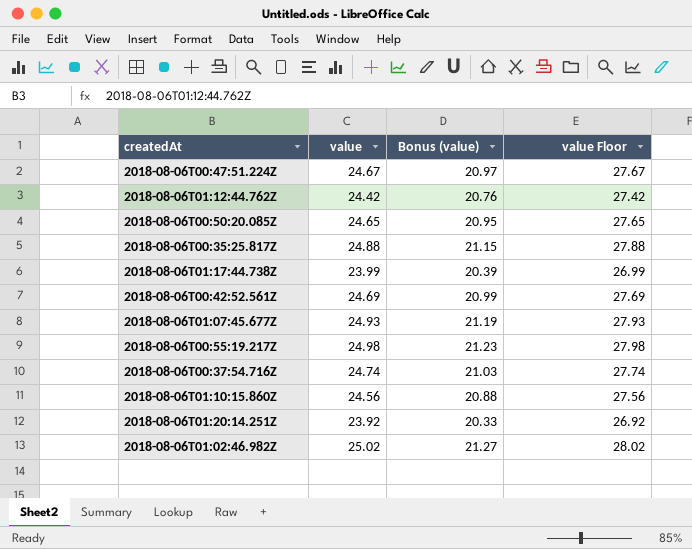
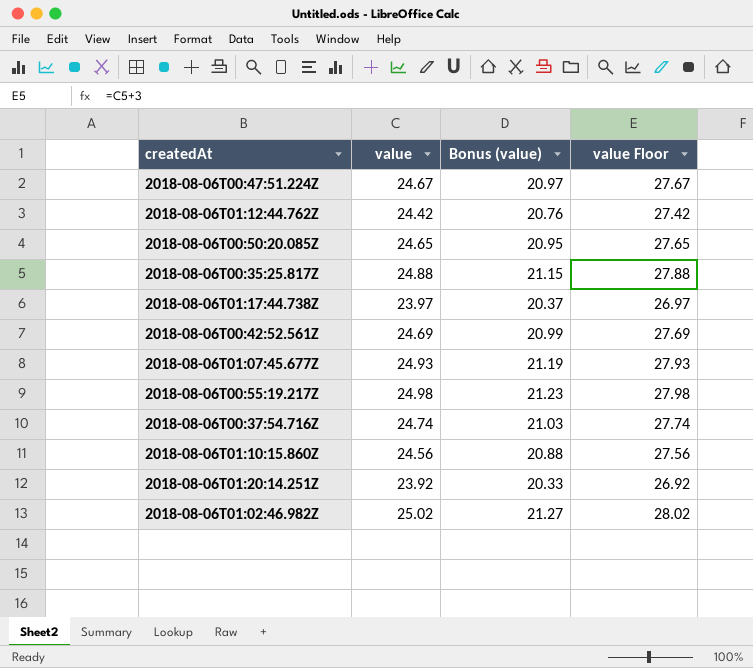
2018-08-06T01:17:44.738Z | value: 23.99 -> 23.97
2018-08-06T01:17:44.738Z | Bonus (value): 20.39 -> 20.37
2018-08-06T01:17:44.738Z | value Floor: 26.99 -> 26.97

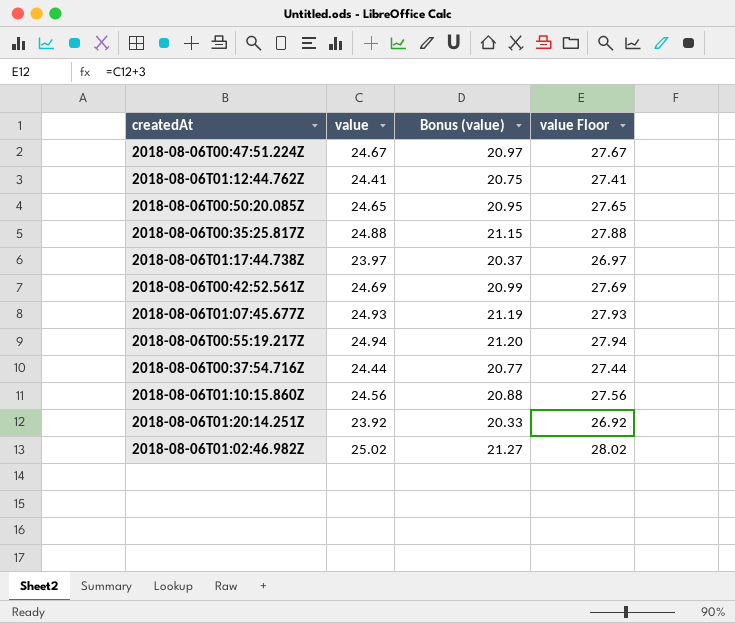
2018-08-06T01:12:44.762Z | value: 24.42 -> 24.41
2018-08-06T01:12:44.762Z | Bonus (value): 20.76 -> 20.75
2018-08-06T01:12:44.762Z | value Floor: 27.42 -> 27.41
2018-08-06T00:55:19.217Z | value: 24.98 -> 24.94
2018-08-06T00:55:19.217Z | Bonus (value): 21.23 -> 21.20
2018-08-06T00:55:19.217Z | value Floor: 27.98 -> 27.94
2018-08-06T00:37:54.716Z | value: 24.74 -> 24.44
2018-08-06T00:37:54.716Z | Bonus (value): 21.03 -> 20.77
2018-08-06T00:37:54.716Z | value Floor: 27.74 -> 27.44

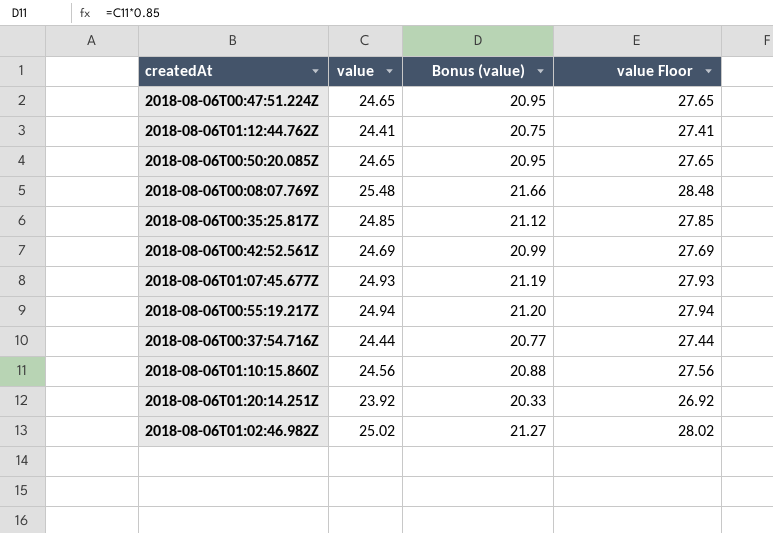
row 2018-08-06T01:17:44.738Z: 23.97 | 20.37 | 26.97 -> none
2018-08-06T00:47:51.224Z | value: 24.67 -> 24.65
2018-08-06T00:47:51.224Z | Bonus (value): 20.97 -> 20.95
2018-08-06T00:47:51.224Z | value Floor: 27.67 -> 27.65
row 2018-08-06T00:08:07.769Z: none -> 25.48 | 21.66 | 28.48
2018-08-06T00:35:25.817Z | value: 24.88 -> 24.85
2018-08-06T00:35:25.817Z | Bonus (value): 21.15 -> 21.12
2018-08-06T00:35:25.817Z | value Floor: 27.88 -> 27.85

